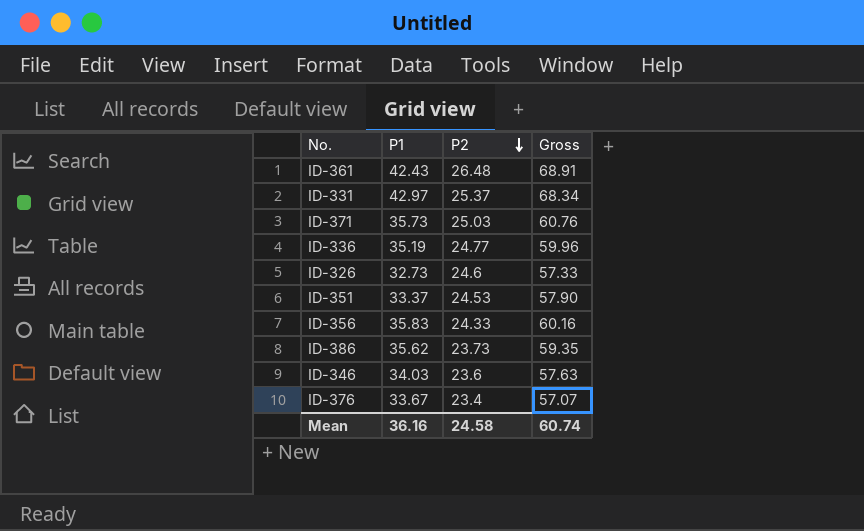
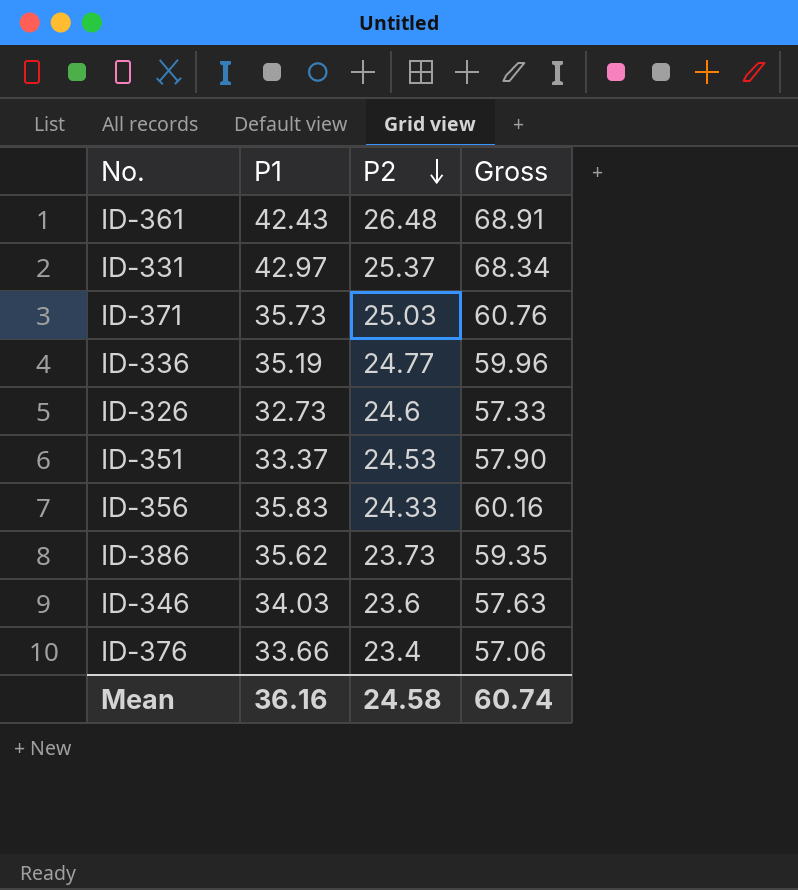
ID-376 | P1: 33.67 -> 33.66
ID-376 | Gross: 57.07 -> 57.06

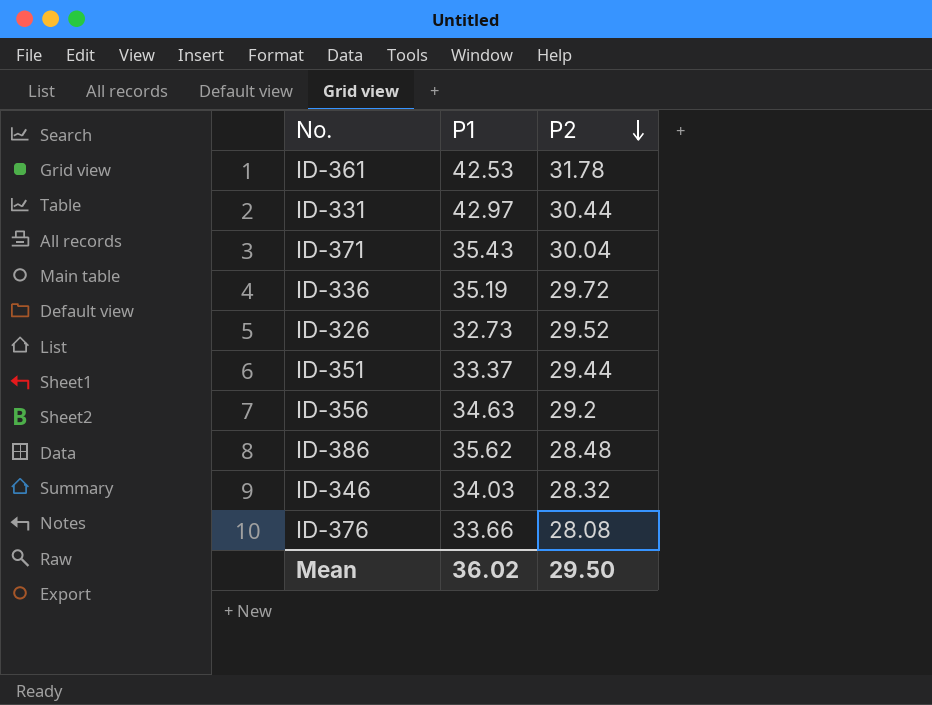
column Gross | formula: [P1] + [P2] -> none
ID-361 | P1: 42.43 -> 42.53
ID-361 | P2: 26.48 -> 31.78
ID-331 | P2: 25.37 -> 30.44
ID-371 | P1: 35.73 -> 35.43
ID-371 | P2: 25.03 -> 30.04
ID-336 | P2: 24.77 -> 29.72
ID-326 | P2: 24.6 -> 29.52
ID-351 | P2: 24.53 -> 29.44
ID-356 | P1: 35.83 -> 34.63
ID-356 | P2: 24.33 -> 29.2
ID-386 | P2: 23.73 -> 28.48
ID-346 | P2: 23.6 -> 28.32
ID-376 | P2: 23.4 -> 28.08
Mean | P1: 36.16 -> 36.02
Mean | P2: 24.58 -> 29.50

